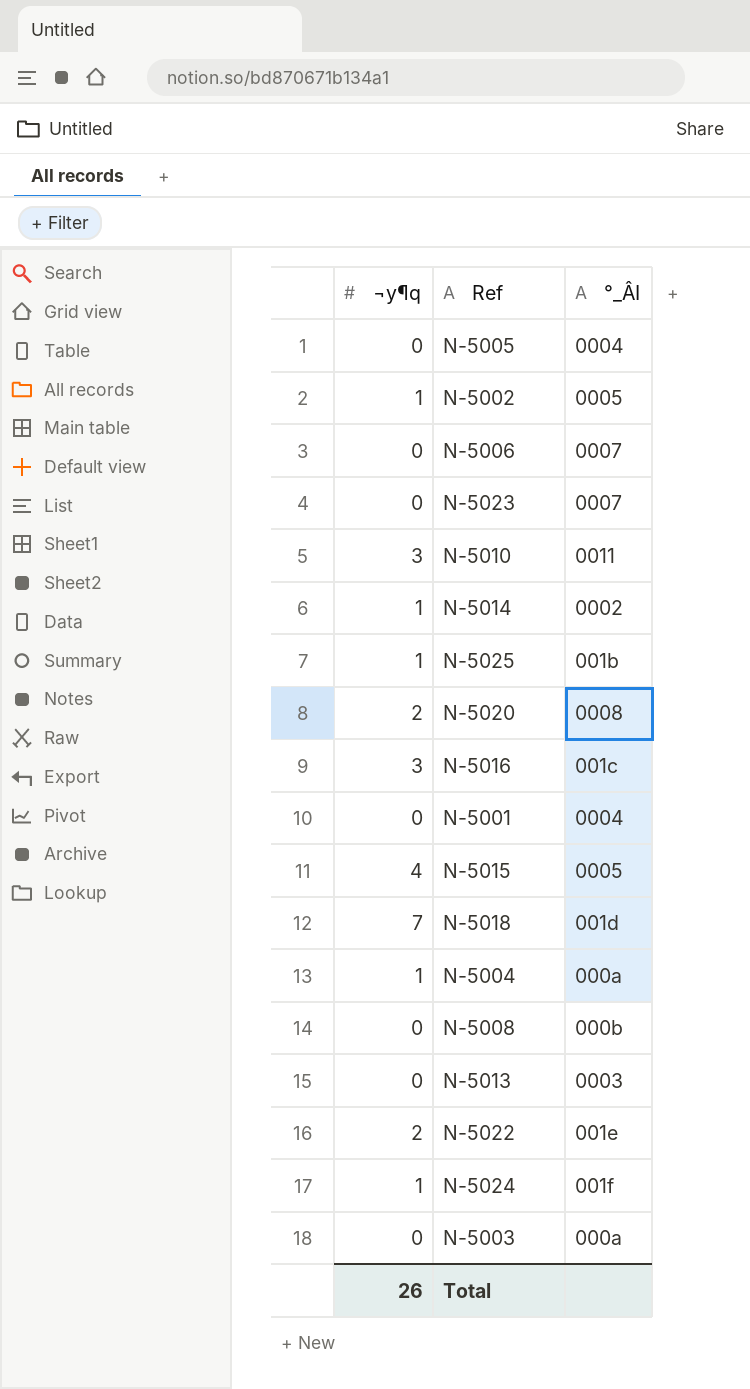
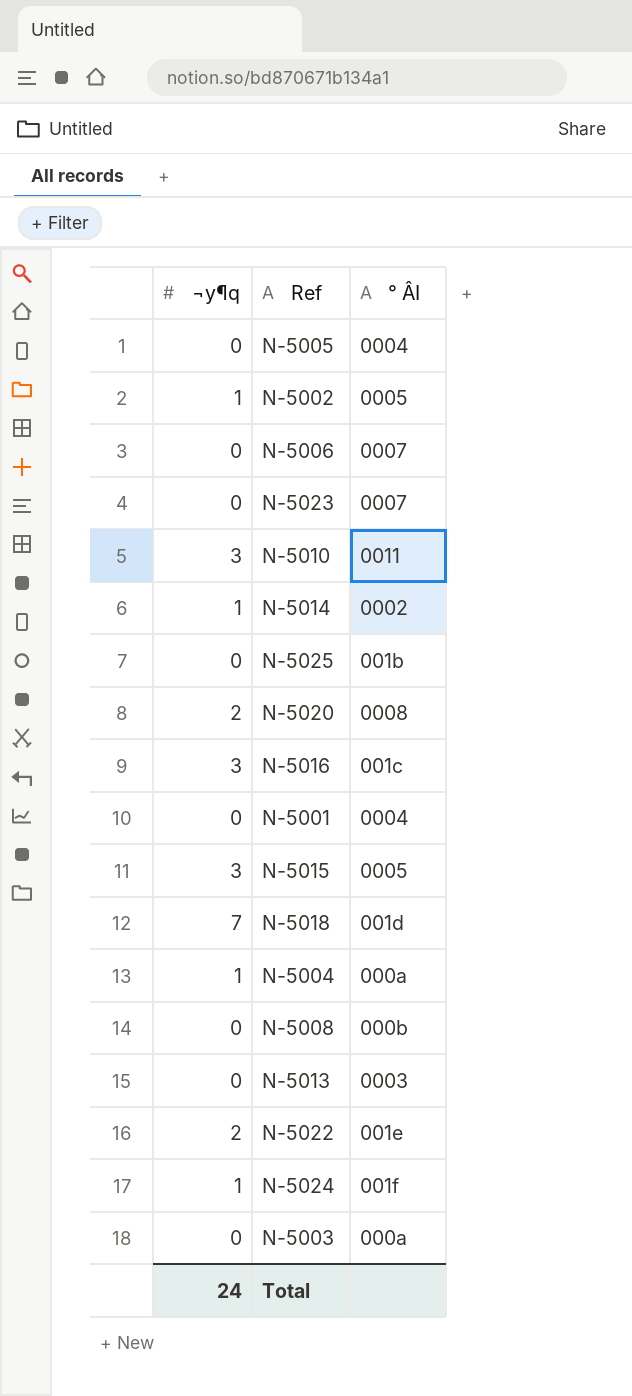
column name: °_ÂI -> ° ÂI
N-5025 | ¬y¶q: 1 -> 0
N-5015 | ¬y¶q: 4 -> 3
Total | ¬y¶q: 26 -> 24

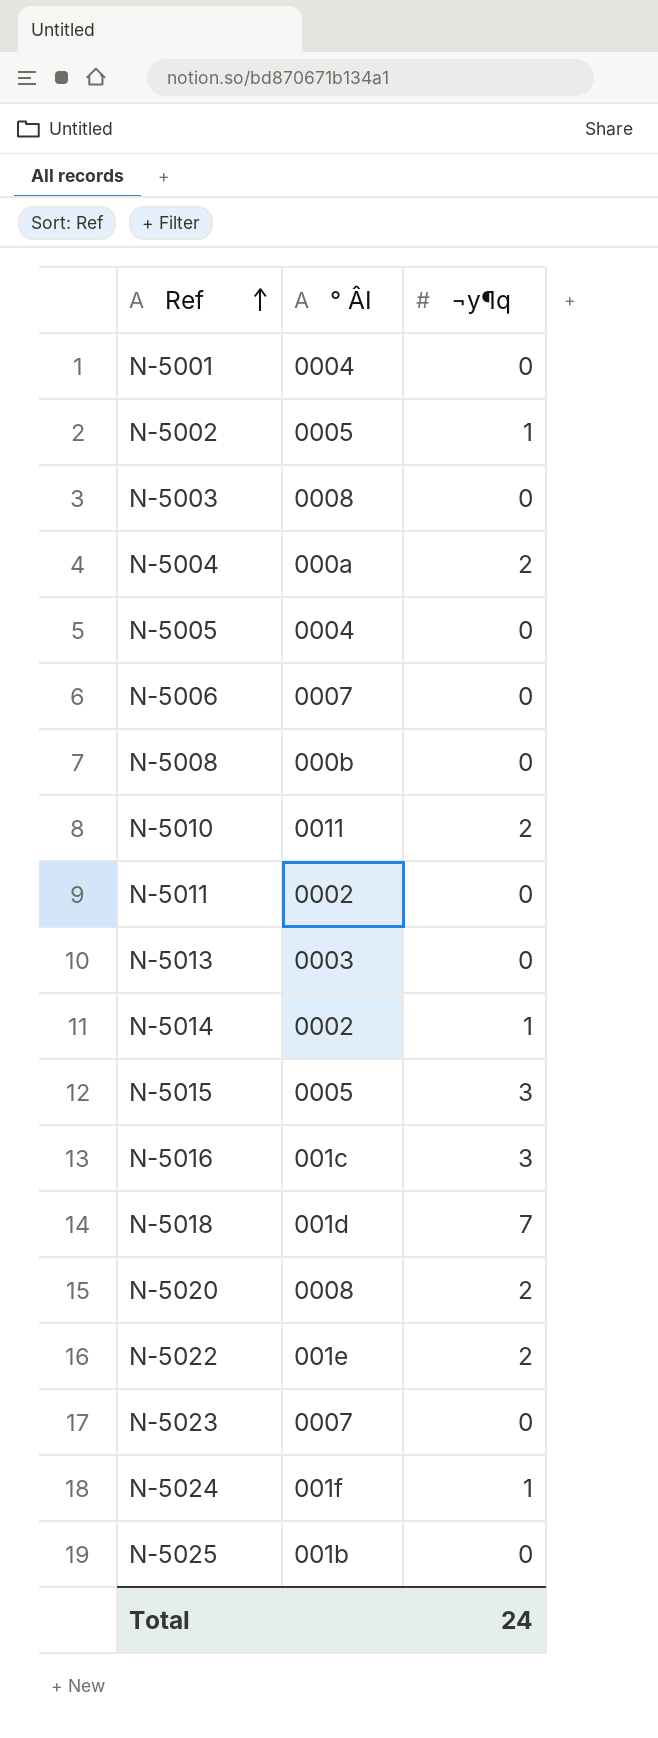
row order: none -> Ref ascending
column ¬y¶q | position: 1 -> 3
N-5003 | ° ÂI: 000a -> 0008
N-5004 | ¬y¶q: 1 -> 2
N-5010 | ¬y¶q: 3 -> 2
row N-5011: none -> 0002 | 0

